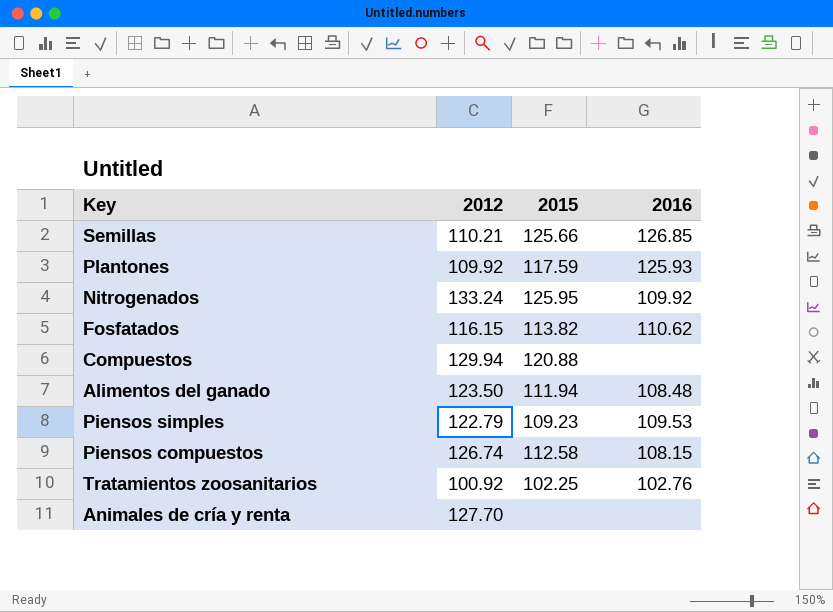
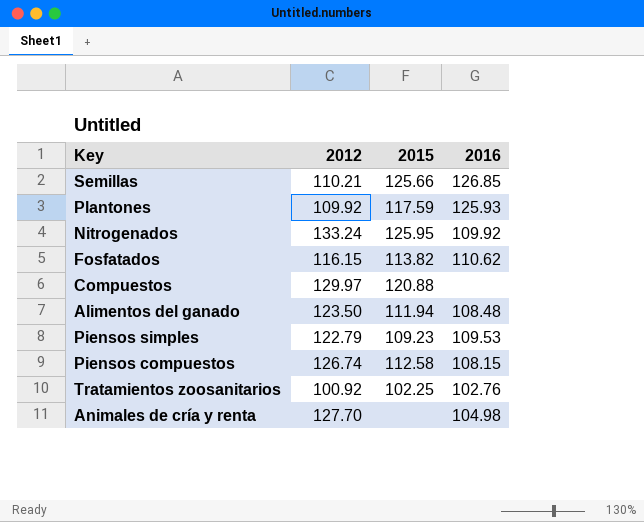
Compuestos | 2012: 129.94 -> 129.97
Animales de cría y renta | 2016: none -> 104.98

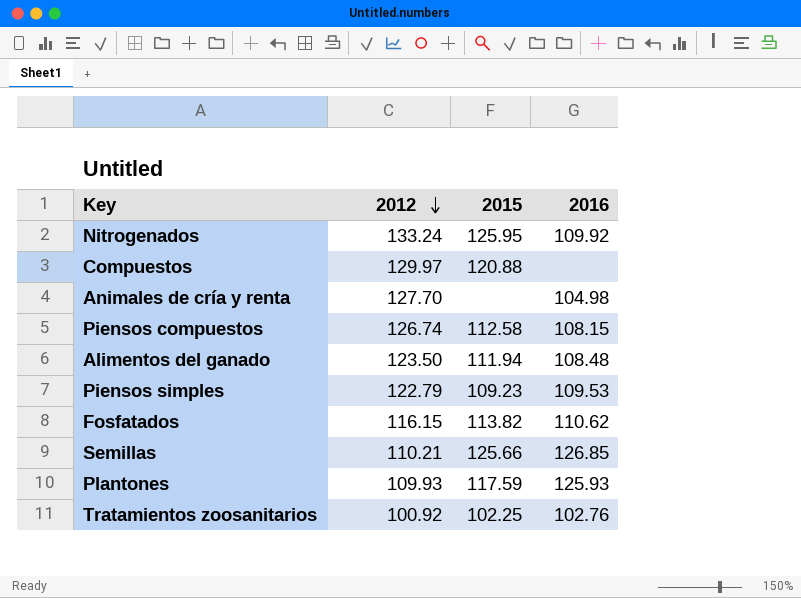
row order: none -> 2012 descending
Plantones | 2012: 109.92 -> 109.93

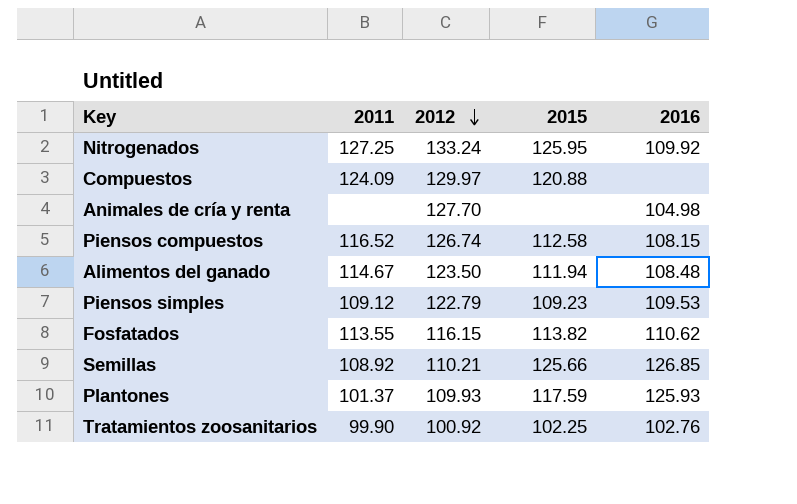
column 2011 | position: none -> 2

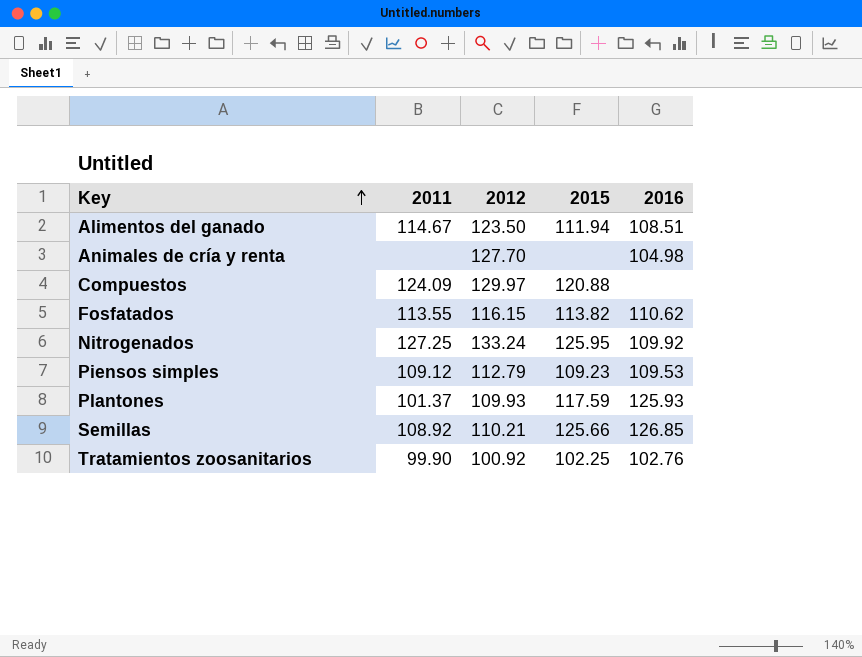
row order: 2012 descending -> Key ascending
row Piensos compuestos: 116.52 | 126.74 | 112.58 | 108.15 -> none
Alimentos del ganado | 2016: 108.48 -> 108.51
Piensos simples | 2012: 122.79 -> 112.79

